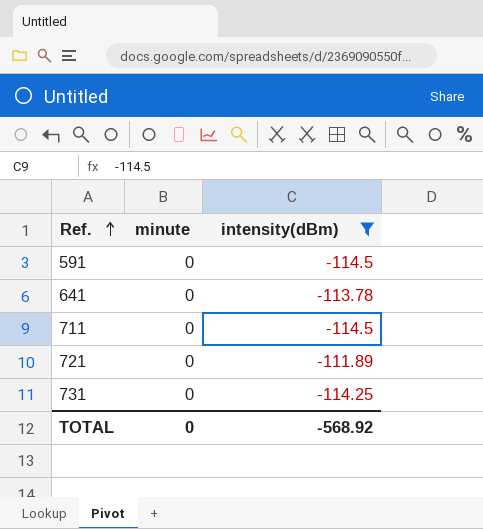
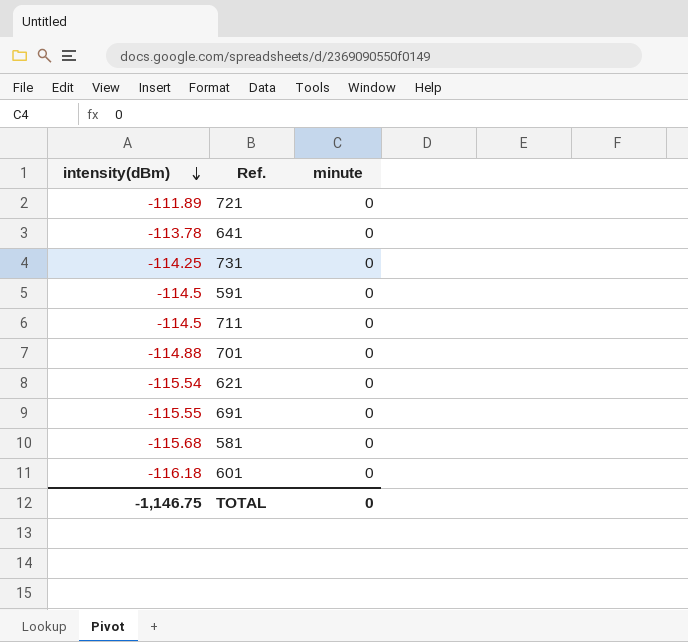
filter: intensity(dBm) >= -114.5 -> none
row order: Ref. ascending -> intensity(dBm) descending
column intensity(dBm) | position: 3 -> 1
TOTAL | intensity(dBm): -568.92 -> -1,146.75

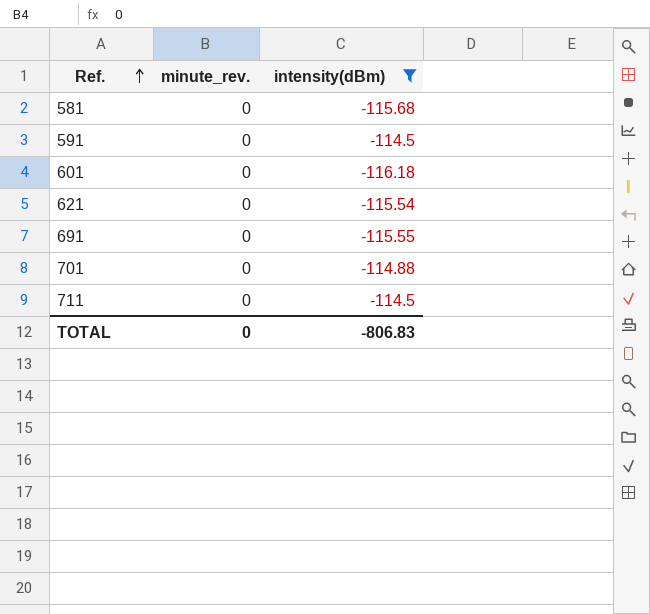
filter: none -> intensity(dBm) <= -114.5
row order: intensity(dBm) descending -> Ref. ascending
column name: minute -> minute_rev.
column intensity(dBm) | position: 1 -> 3
TOTAL | intensity(dBm): -1,146.75 -> -806.83

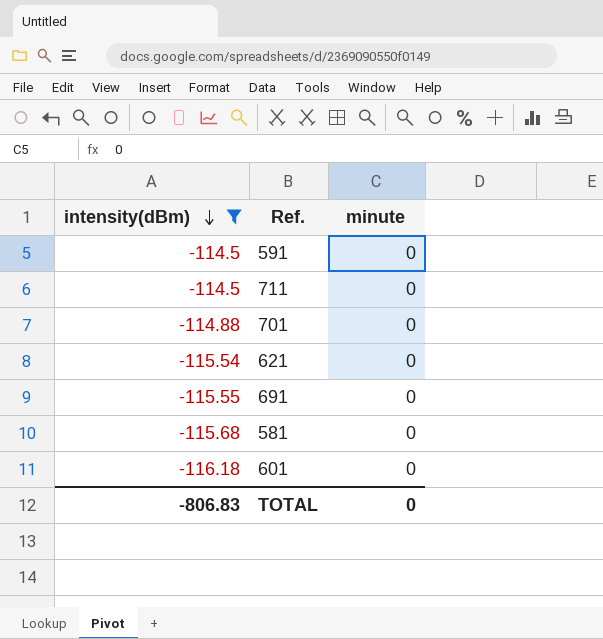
row order: Ref. ascending -> intensity(dBm) descending
column intensity(dBm) | position: 3 -> 1
column name: minute_rev. -> minute

